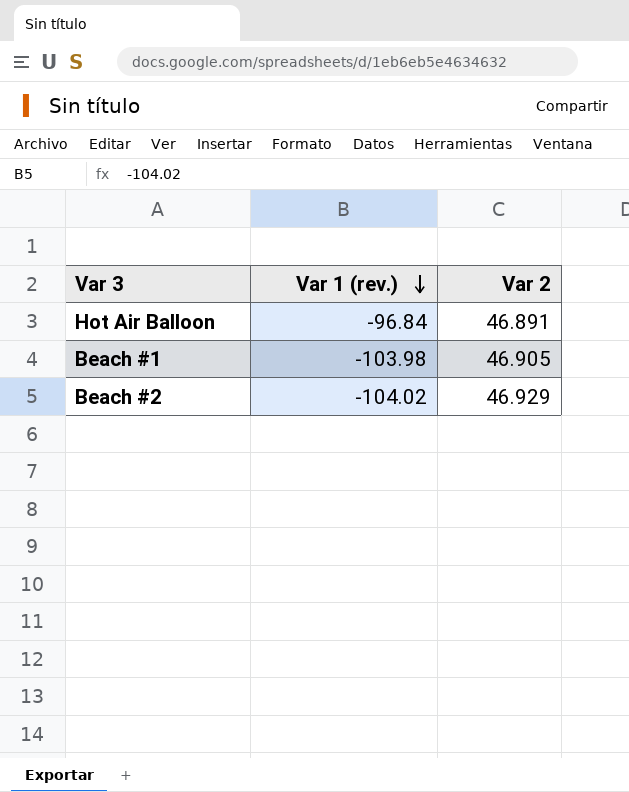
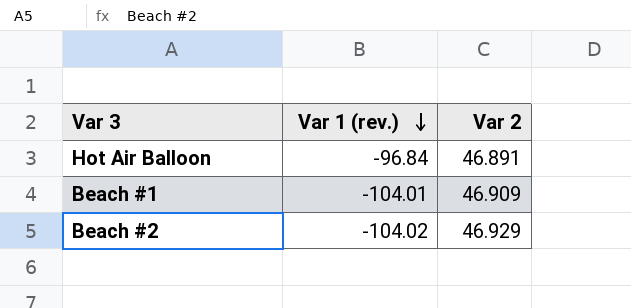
Beach #1 | Var 1 (rev.): -103.98 -> -104.01
Beach #1 | Var 2: 46.905 -> 46.909

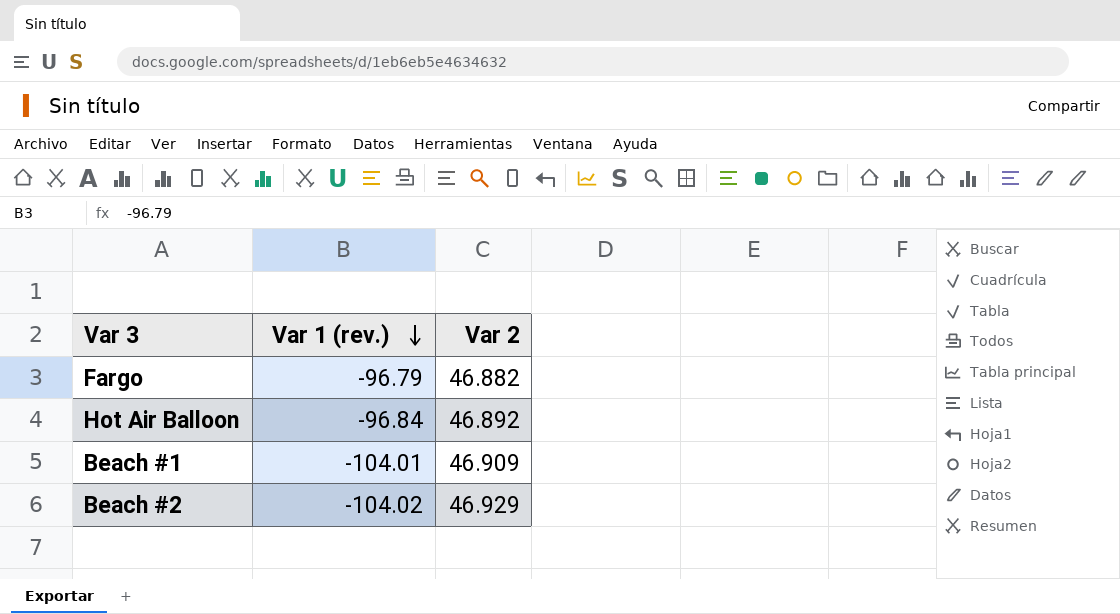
row Fargo: none -> -96.79 | 46.882
Hot Air Balloon | Var 2: 46.891 -> 46.892

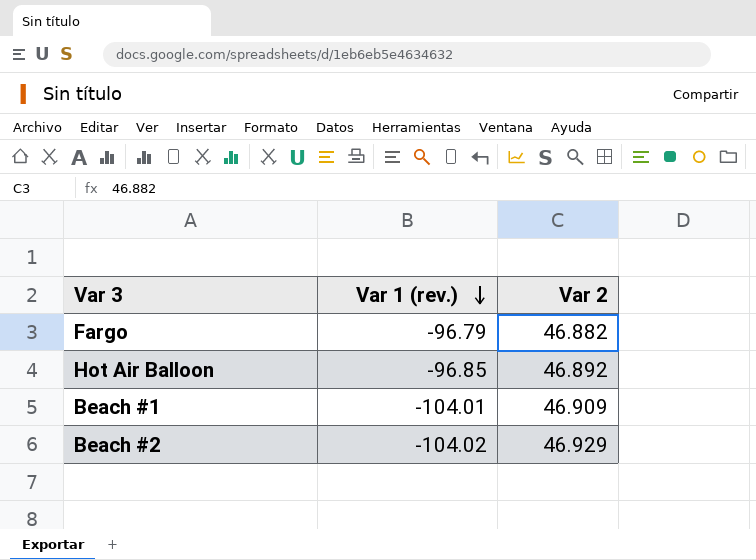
Hot Air Balloon | Var 1 (rev.): -96.84 -> -96.85

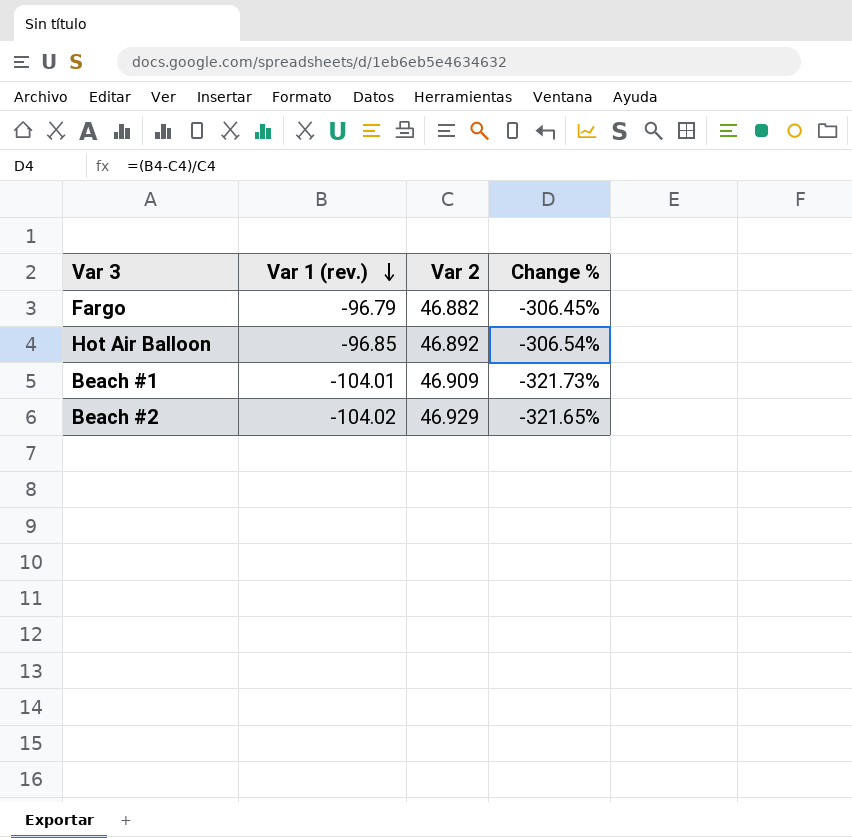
column Change % | formula: none -> ([Var 1 (rev.)] - [Var 2]) / [Var 2]

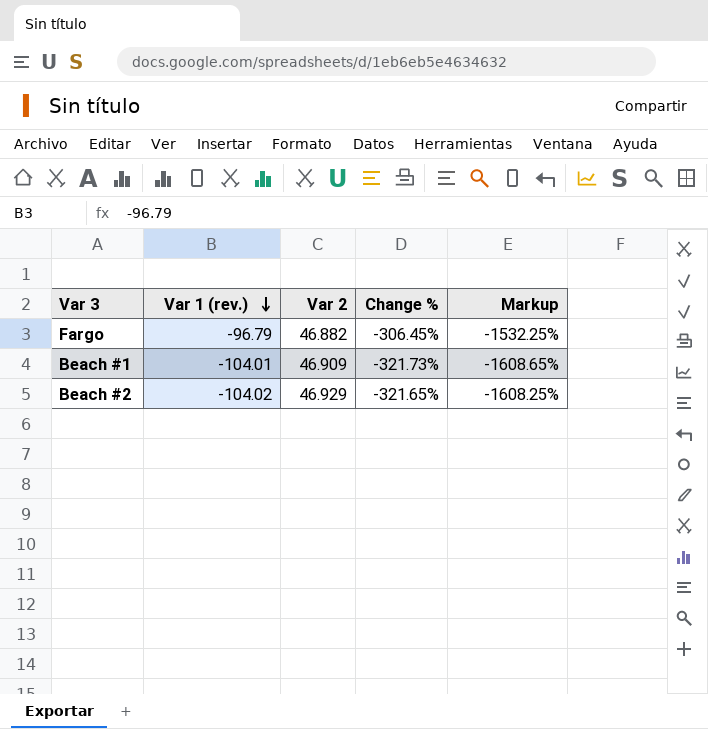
column Markup | formula: none -> [Change %] * 5
row Hot Air Balloon: -96.85 | 46.892 | -306.54% -> none

